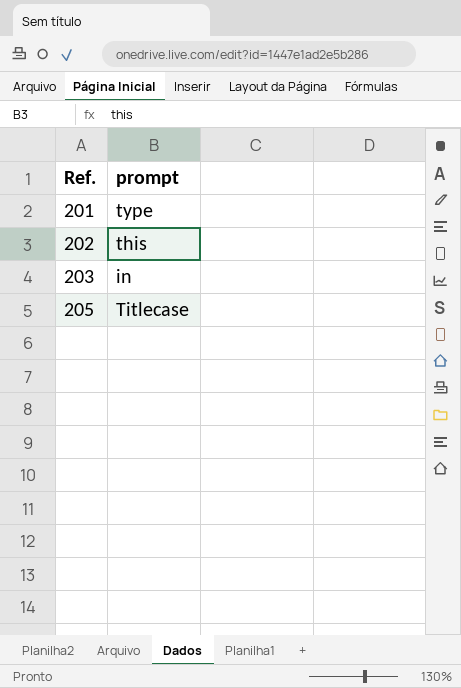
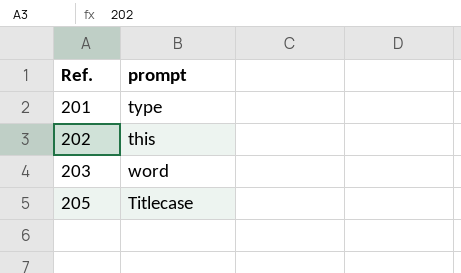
203 | prompt: in -> word

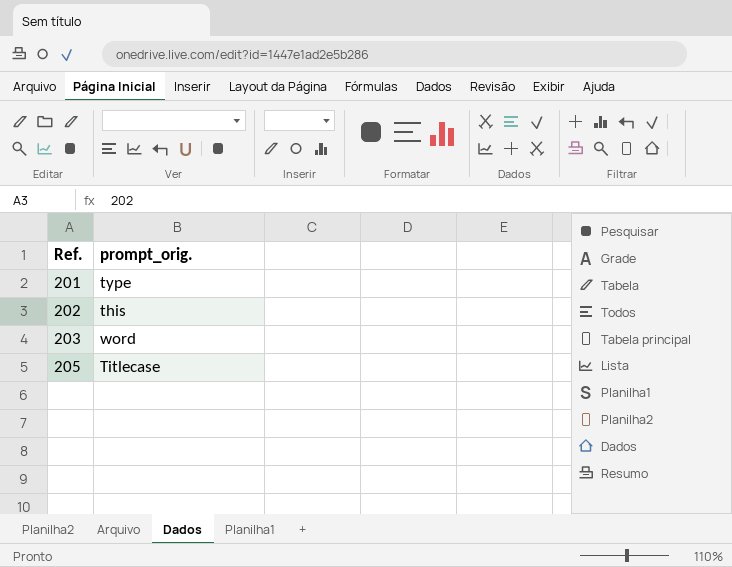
column name: prompt -> prompt_orig.

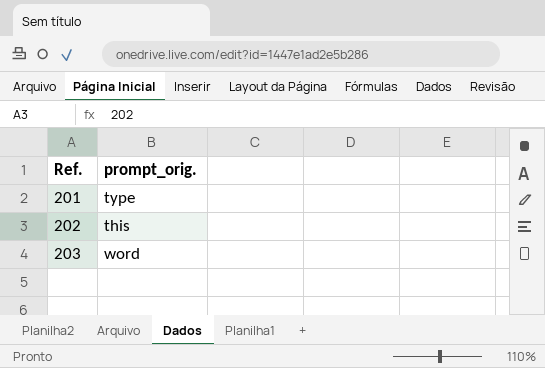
row 205: Titlecase -> none

